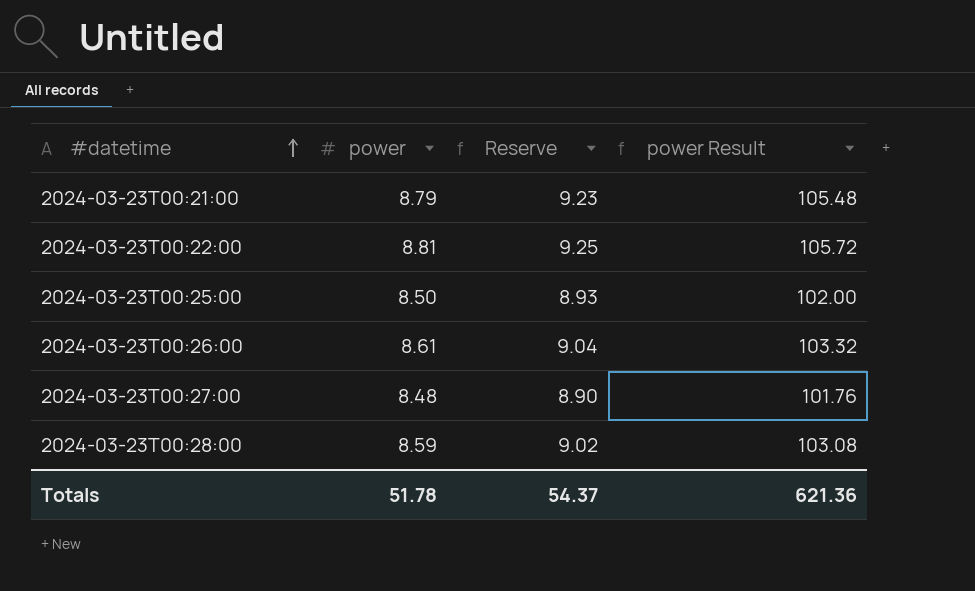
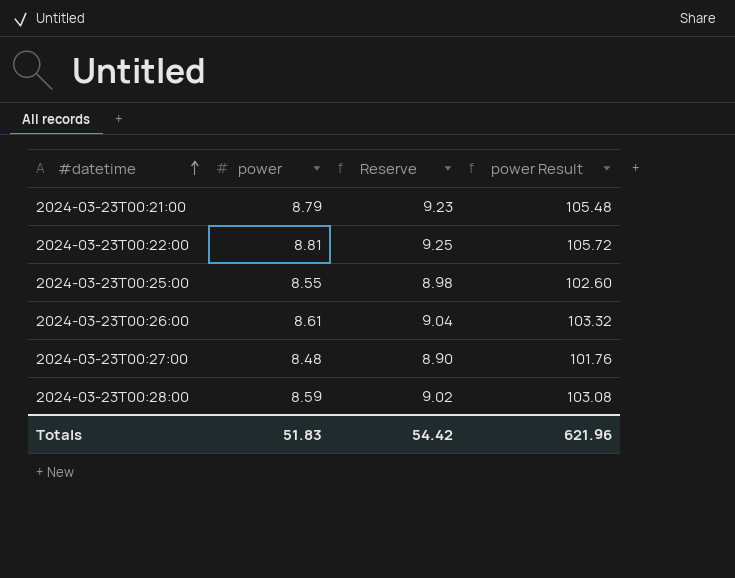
2024-03-23T00:25:00 | power: 8.50 -> 8.55
2024-03-23T00:25:00 | Reserve: 8.93 -> 8.98
2024-03-23T00:25:00 | power Result: 102.00 -> 102.60
Totals | power: 51.78 -> 51.83
Totals | Reserve: 54.37 -> 54.42
Totals | power Result: 621.36 -> 621.96

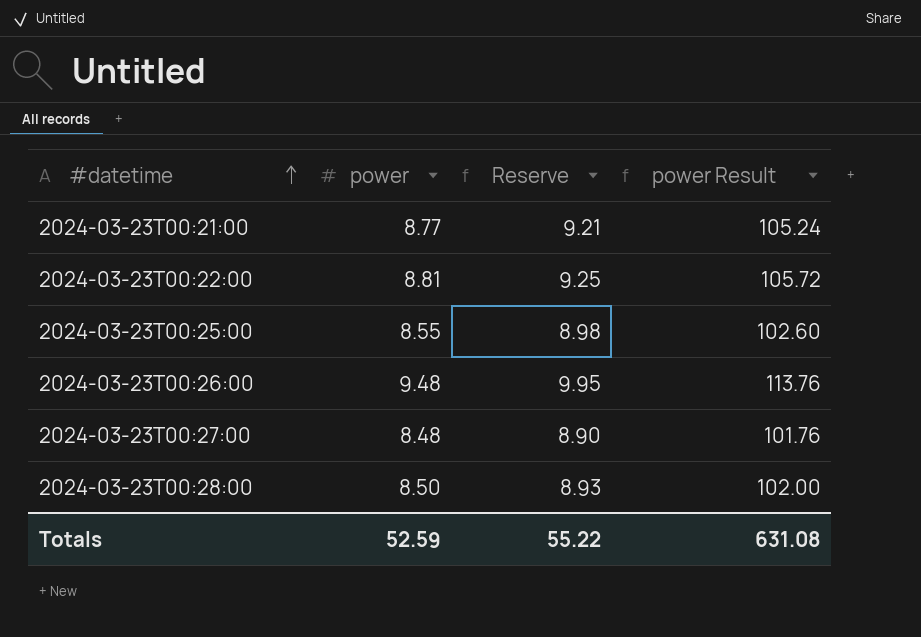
2024-03-23T00:21:00 | power: 8.79 -> 8.77
2024-03-23T00:21:00 | Reserve: 9.23 -> 9.21
2024-03-23T00:21:00 | power Result: 105.48 -> 105.24
2024-03-23T00:26:00 | power: 8.61 -> 9.48
2024-03-23T00:26:00 | Reserve: 9.04 -> 9.95
2024-03-23T00:26:00 | power Result: 103.32 -> 113.76
2024-03-23T00:28:00 | power: 8.59 -> 8.50
2024-03-23T00:28:00 | Reserve: 9.02 -> 8.93
2024-03-23T00:28:00 | power Result: 103.08 -> 102.00
Totals | power: 51.83 -> 52.59
Totals | Reserve: 54.42 -> 55.22
Totals | power Result: 621.96 -> 631.08

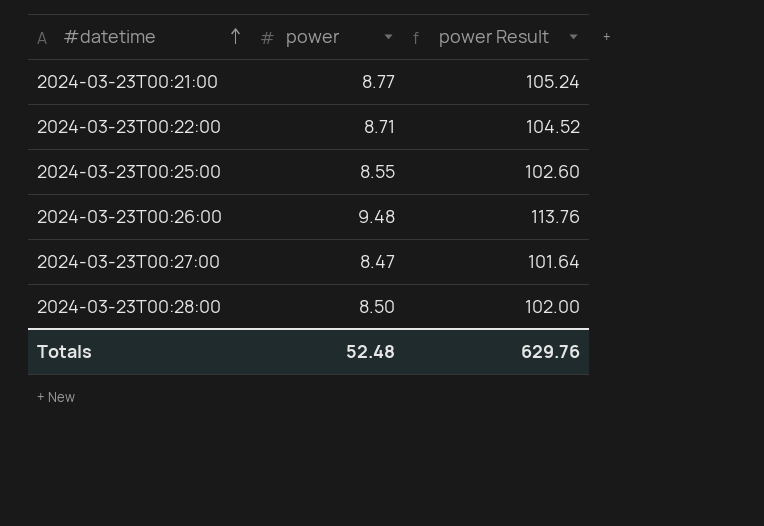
column Reserve | formula: [power] * 1.05 -> none
2024-03-23T00:22:00 | power: 8.81 -> 8.71
2024-03-23T00:22:00 | power Result: 105.72 -> 104.52
2024-03-23T00:27:00 | power: 8.48 -> 8.47
2024-03-23T00:27:00 | power Result: 101.76 -> 101.64
Totals | power: 52.59 -> 52.48
Totals | power Result: 631.08 -> 629.76

